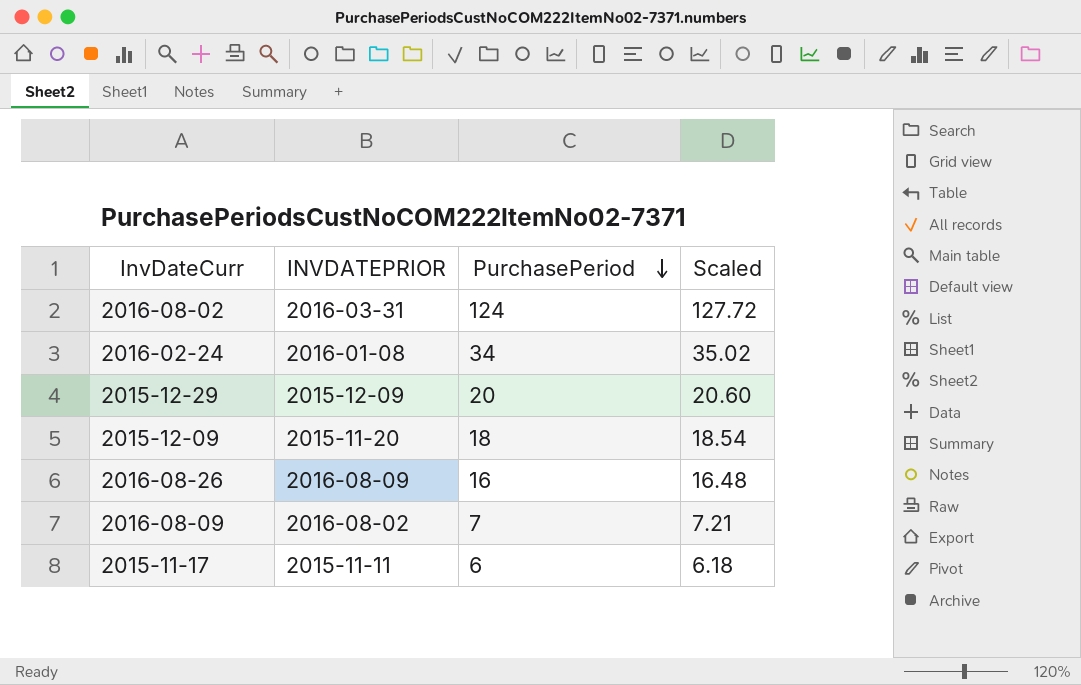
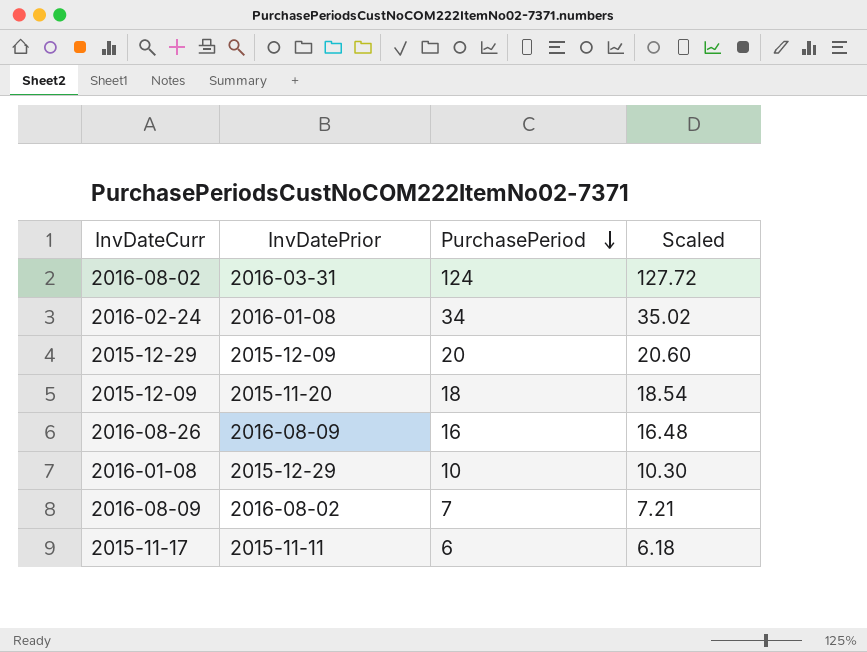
column name: INVDATEPRIOR -> InvDatePrior
row 2016-01-08: none -> 2015-12-29 | 10 | 10.30

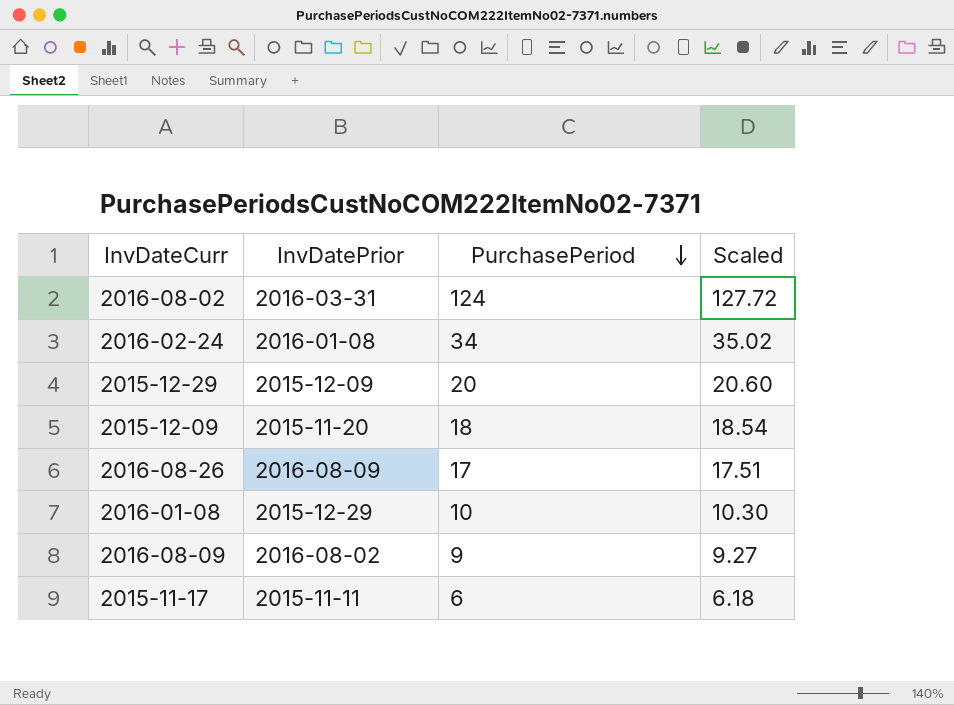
2016-08-26 | PurchasePeriod: 16 -> 17
2016-08-26 | Scaled: 16.48 -> 17.51
2016-08-09 | PurchasePeriod: 7 -> 9
2016-08-09 | Scaled: 7.21 -> 9.27

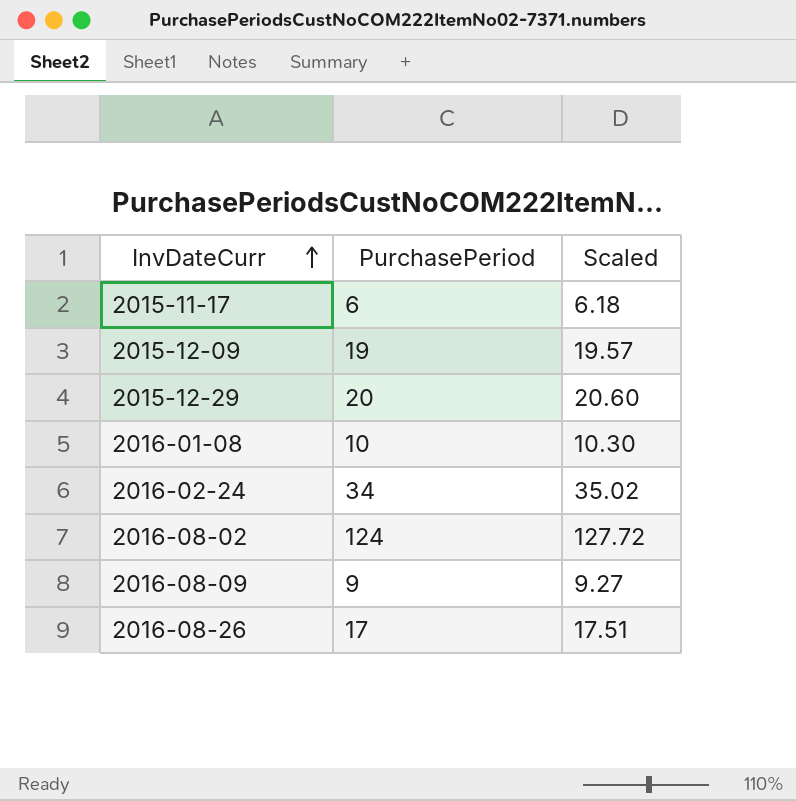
row order: PurchasePeriod descending -> InvDateCurr ascending
column InvDatePrior | position: 2 -> none
2015-12-09 | PurchasePeriod: 18 -> 19
2015-12-09 | Scaled: 18.54 -> 19.57

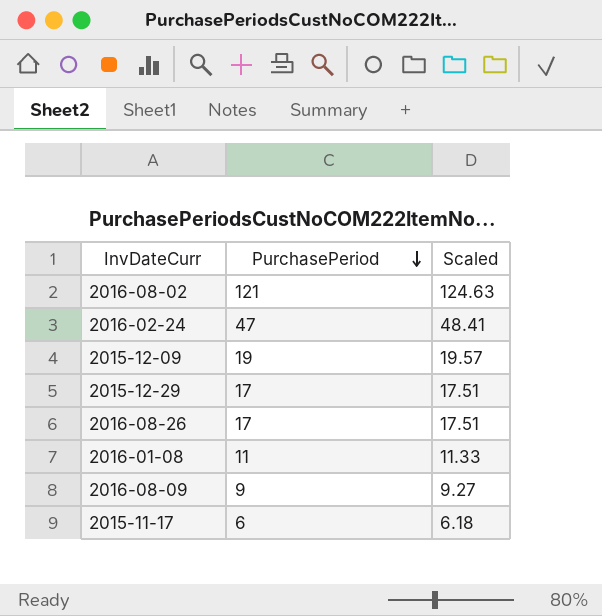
row order: InvDateCurr ascending -> PurchasePeriod descending
2016-08-02 | PurchasePeriod: 124 -> 121
2016-08-02 | Scaled: 127.72 -> 124.63
2016-02-24 | PurchasePeriod: 34 -> 47
2016-02-24 | Scaled: 35.02 -> 48.41
2015-12-29 | PurchasePeriod: 20 -> 17
2015-12-29 | Scaled: 20.60 -> 17.51
2016-01-08 | PurchasePeriod: 10 -> 11
2016-01-08 | Scaled: 10.30 -> 11.33

